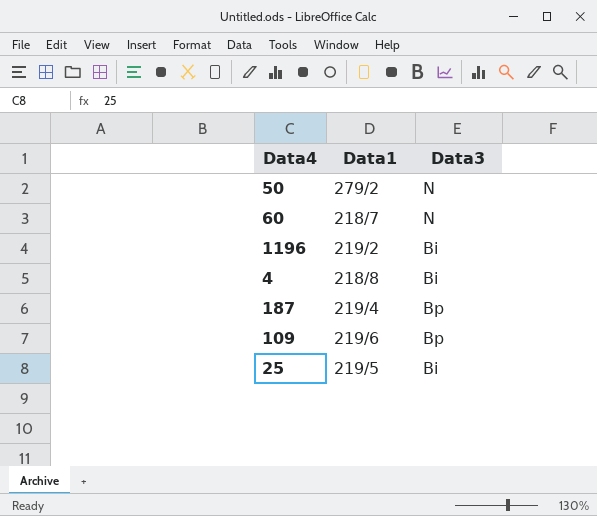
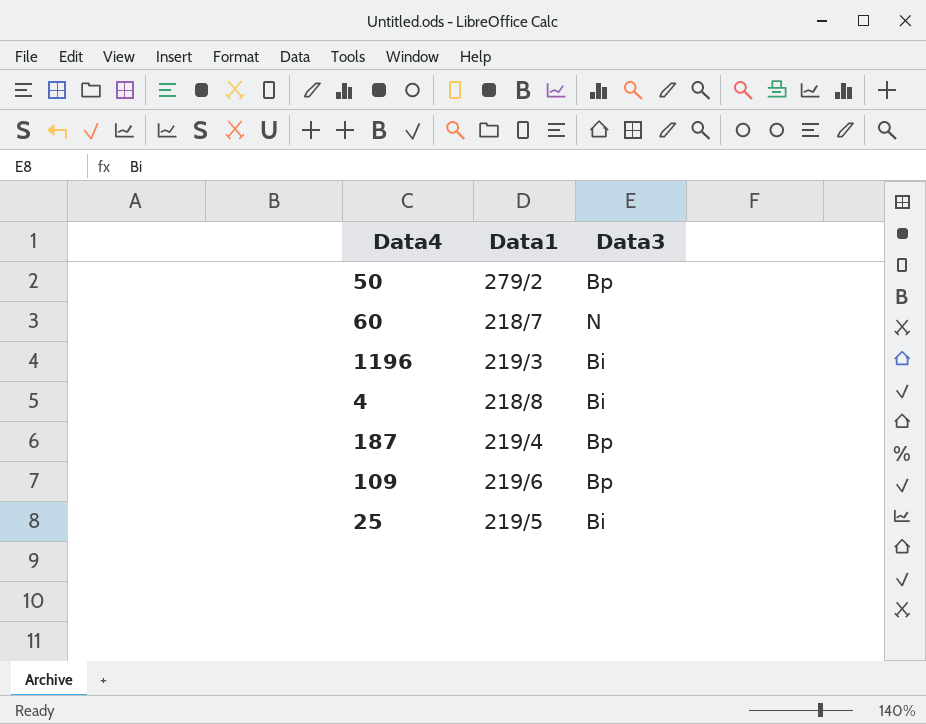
50 | Data3: N -> Bp
1196 | Data1: 219/2 -> 219/3

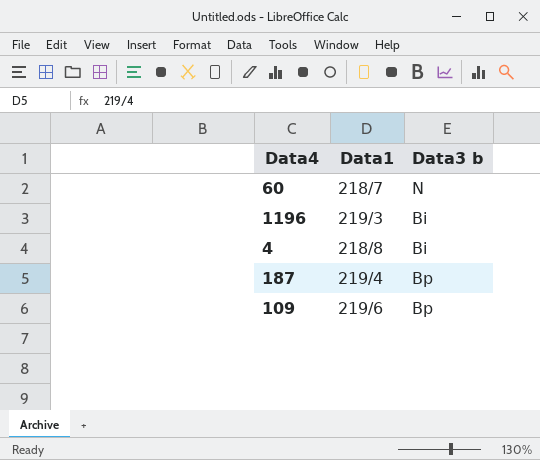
column name: Data3 -> Data3 b
row 50: 279/2 | Bp -> none
row 25: 219/5 | Bi -> none

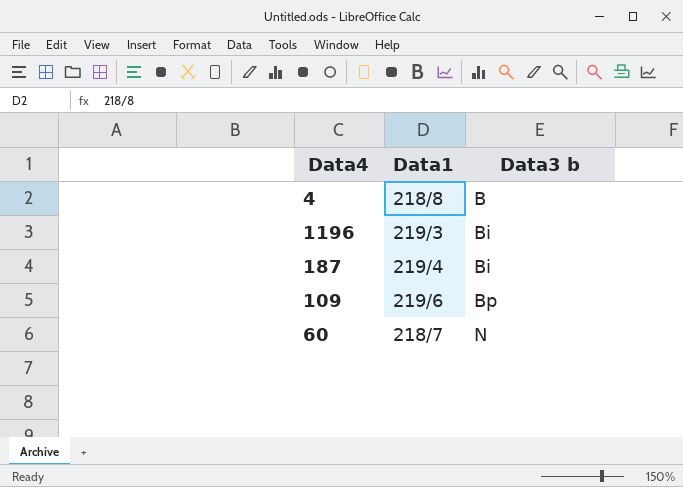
row order: none -> Data3 b ascending
4 | Data3 b: Bi -> B
187 | Data3 b: Bp -> Bi

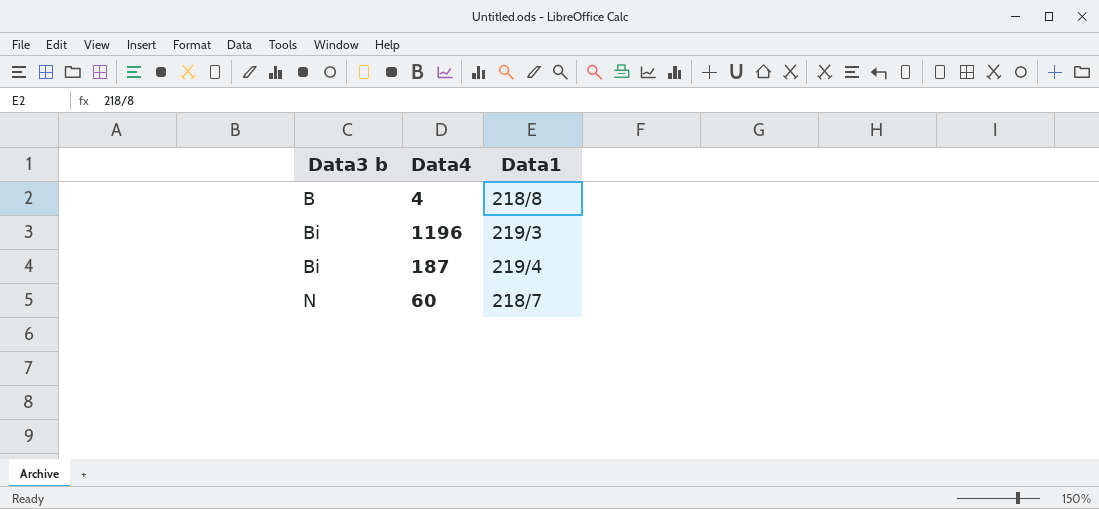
column Data3 b | position: 3 -> 1
row 109: 219/6 | Bp -> none

